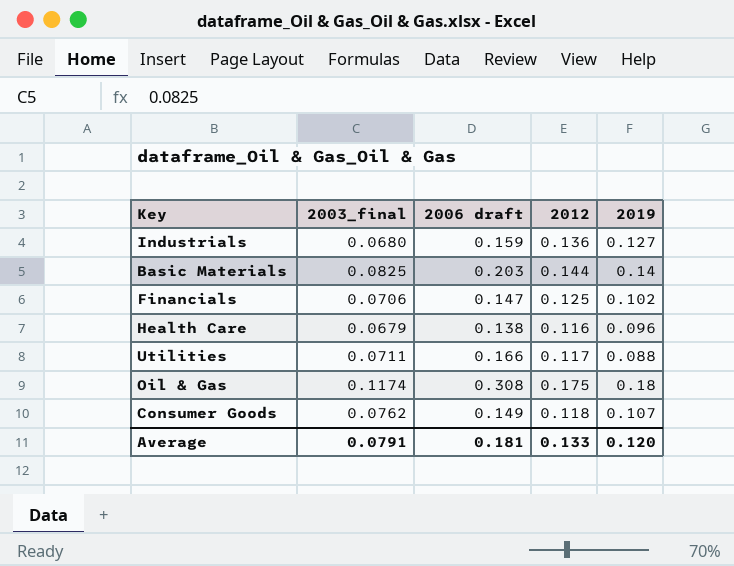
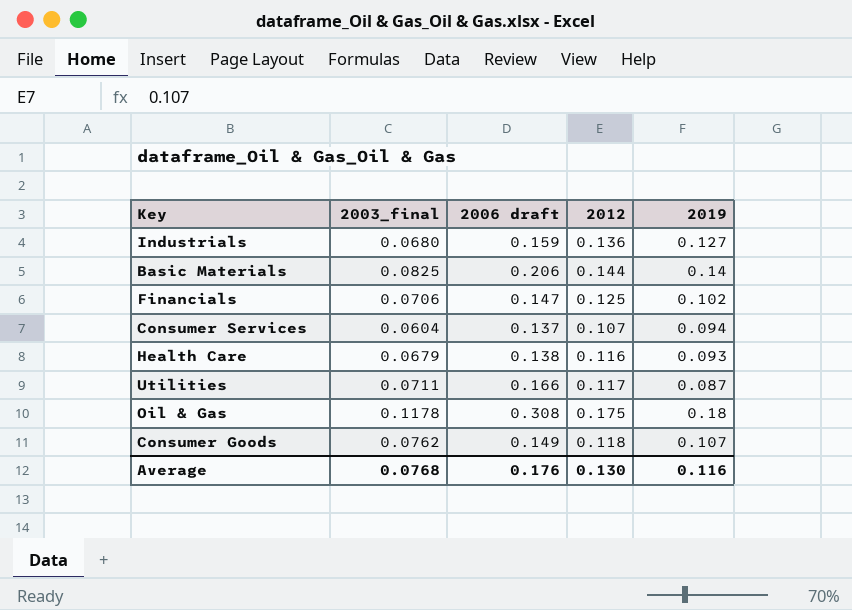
Basic Materials | 2006 draft: 0.203 -> 0.206
row Consumer Services: none -> 0.0604 | 0.137 | 0.107 | 0.094
Health Care | 2019: 0.096 -> 0.093
Utilities | 2019: 0.088 -> 0.087
Oil & Gas | 2003_final: 0.1174 -> 0.1178
Average | 2003_final: 0.0791 -> 0.0768
Average | 2006 draft: 0.181 -> 0.176
Average | 2012: 0.133 -> 0.130
Average | 2019: 0.120 -> 0.116

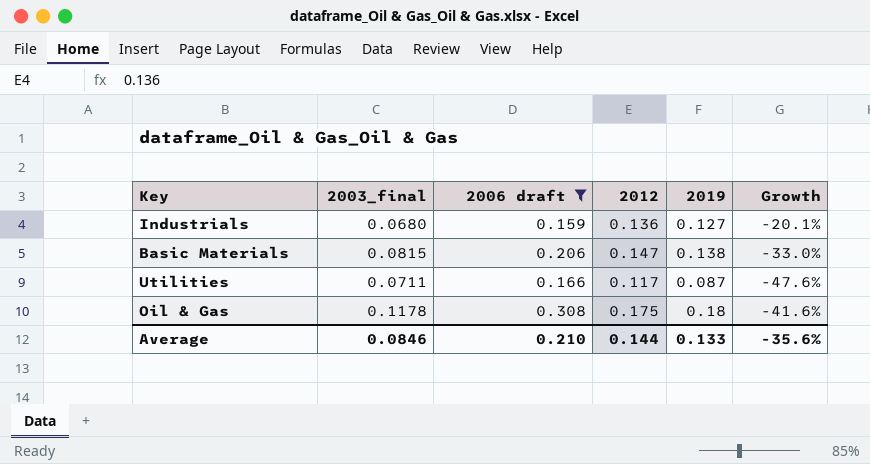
filter: none -> 2006 draft >= 0.159
column Growth | formula: none -> ([2019] - [2006 draft]) / [2006 draft]
Basic Materials | 2003_final: 0.0825 -> 0.0815
Basic Materials | 2012: 0.144 -> 0.147
Basic Materials | 2019: 0.14 -> 0.138
Average | 2003_final: 0.0768 -> 0.0846
Average | 2006 draft: 0.176 -> 0.210
Average | 2012: 0.130 -> 0.144
Average | 2019: 0.116 -> 0.133

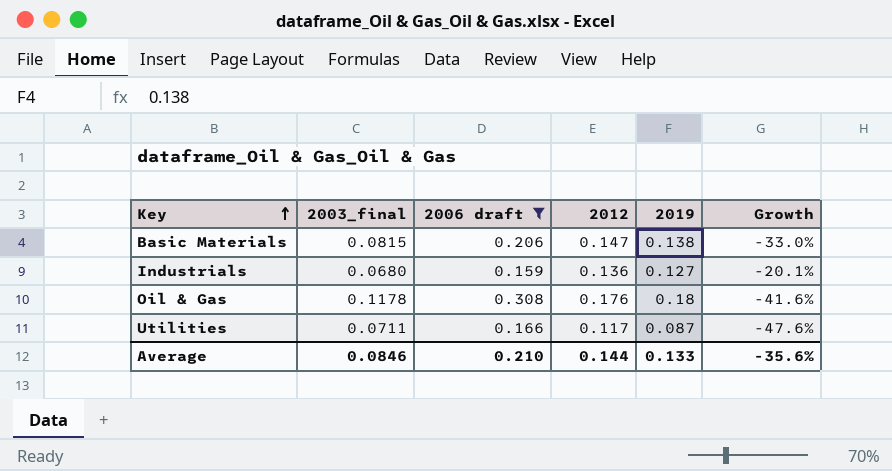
row order: none -> Key ascending
Oil & Gas | 2012: 0.175 -> 0.176

